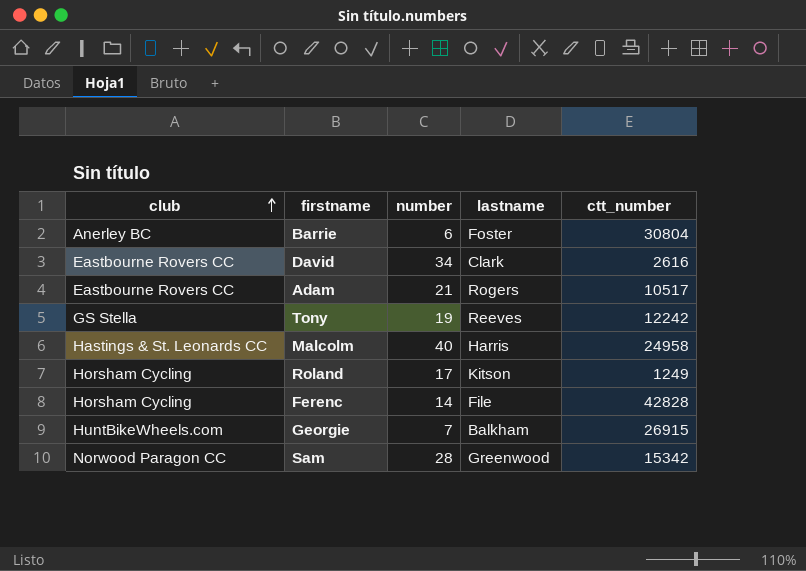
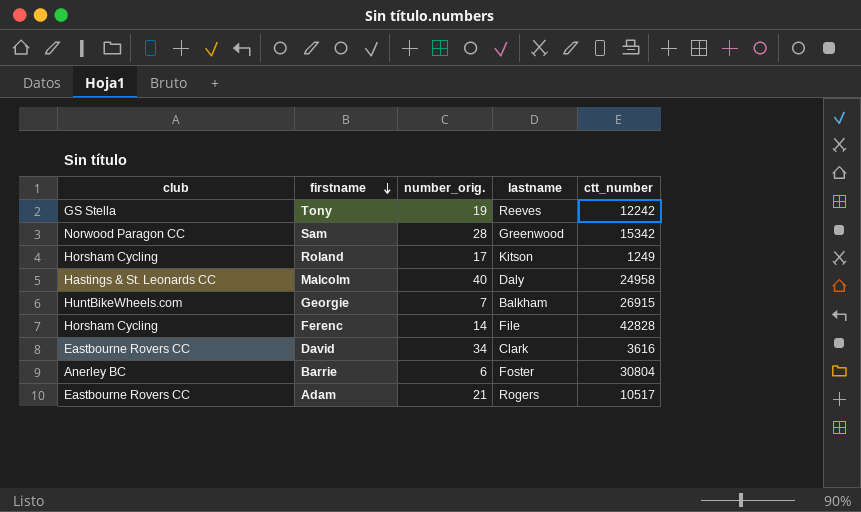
row order: club ascending -> firstname descending
column name: number -> number_orig.
Malcolm | lastname: Harris -> Daly
David | ctt_number: 2616 -> 3616

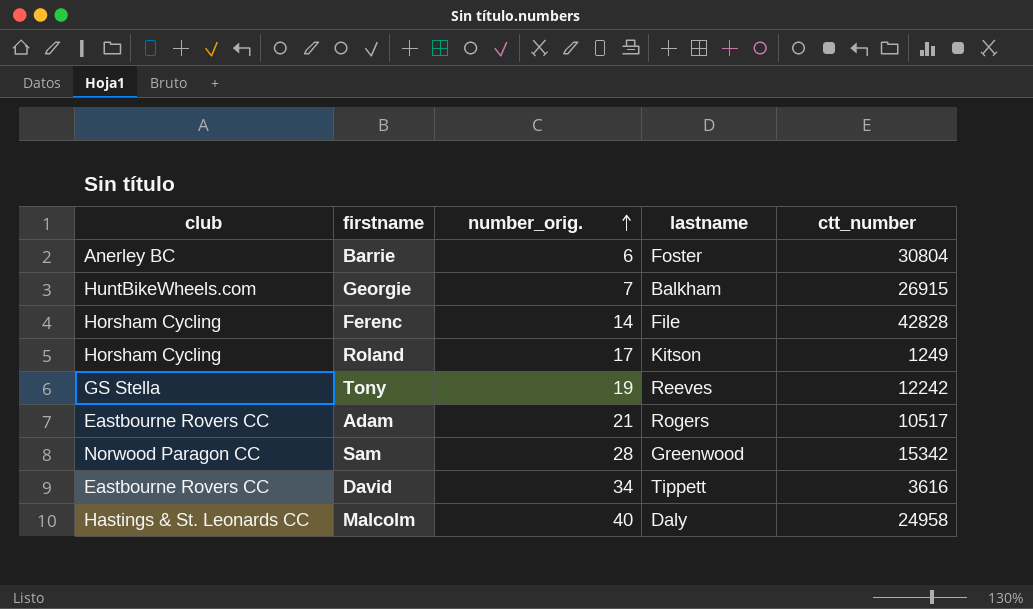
row order: firstname descending -> number_orig. ascending
David | lastname: Clark -> Tippett

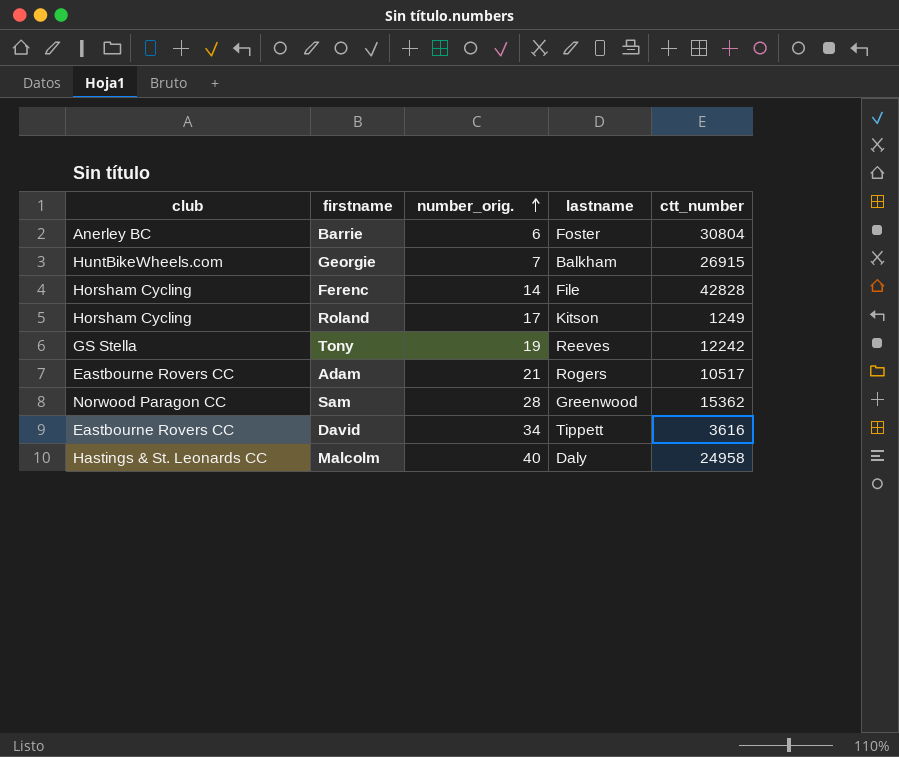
Sam | ctt_number: 15342 -> 15362

